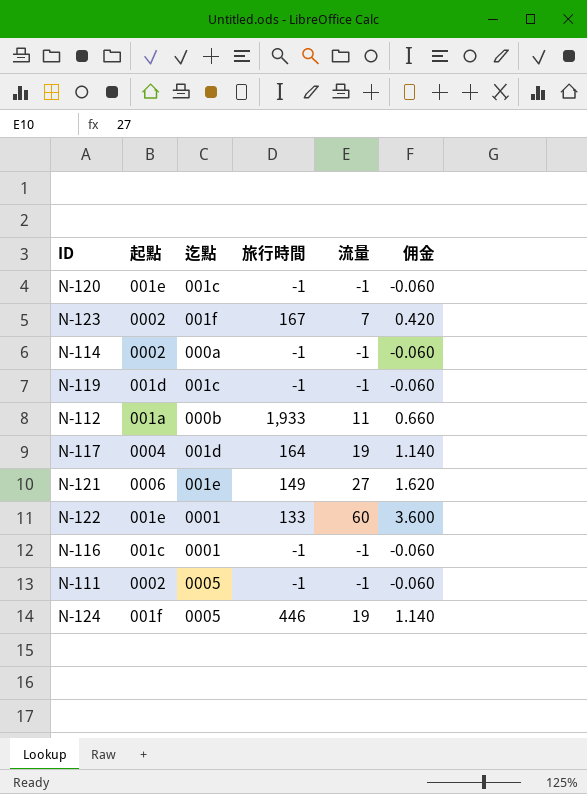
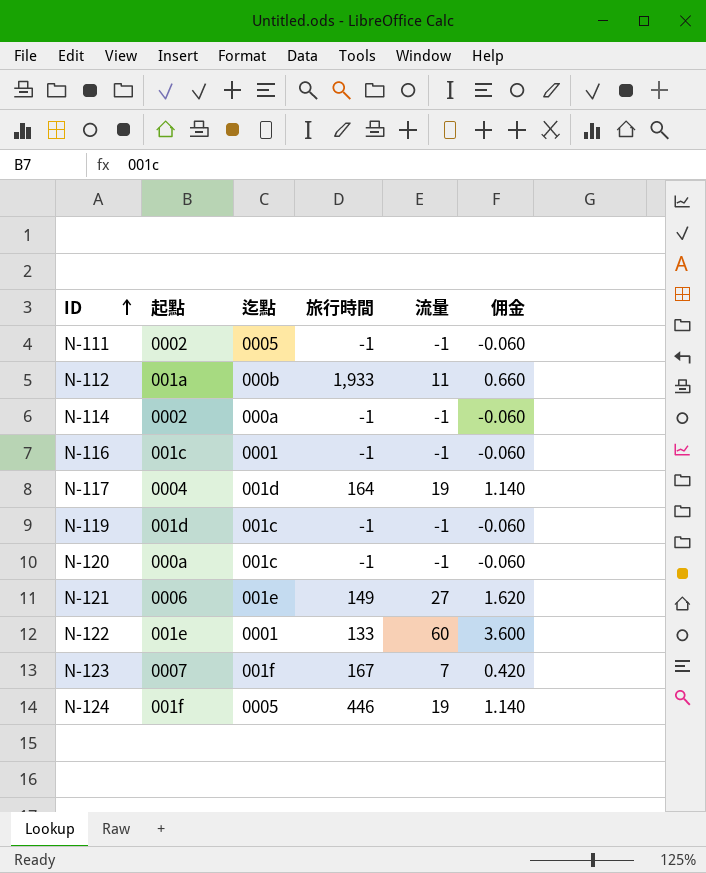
row order: none -> ID ascending
N-120 | 起點: 001e -> 000a
N-123 | 起點: 0002 -> 0007

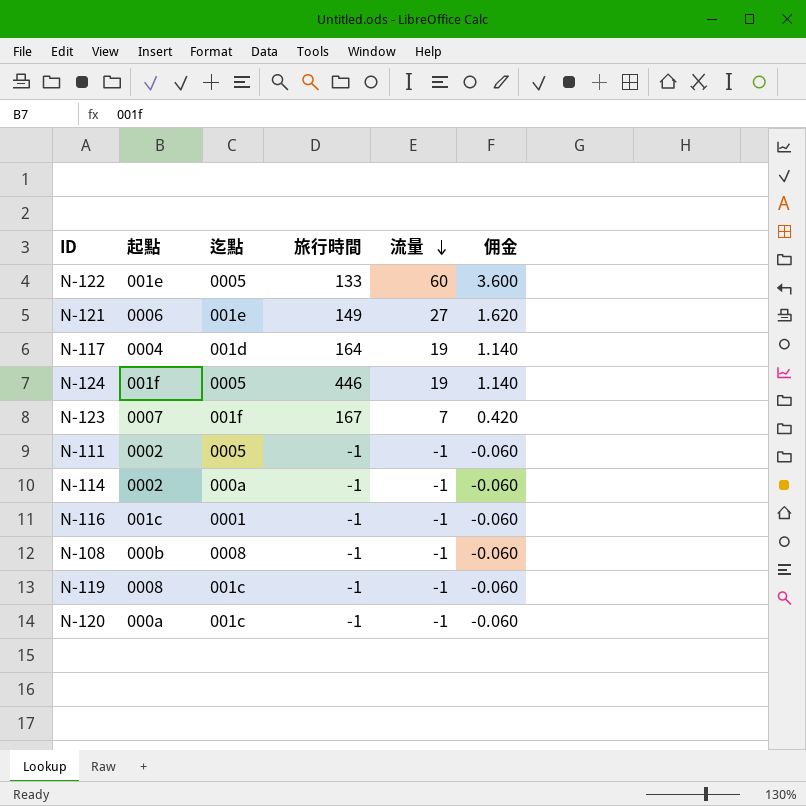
row order: ID ascending -> 流量 descending
row N-112: 001a | 000b | 1,933 | 11 | 0.660 -> none
N-122 | 迄點: 0001 -> 0005
row N-108: none -> 000b | 0008 | -1 | -1 | -0.060
N-119 | 起點: 001d -> 0008

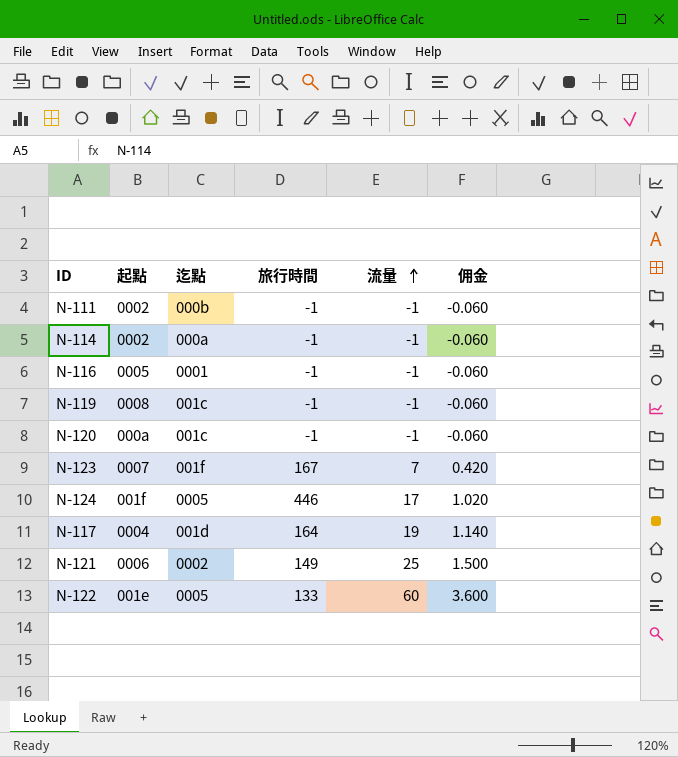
row order: 流量 descending -> 流量 ascending
row N-108: 000b | 0008 | -1 | -1 | -0.060 -> none
N-111 | 迄點: 0005 -> 000b
N-116 | 起點: 001c -> 0005
N-124 | 流量: 19 -> 17
N-124 | 佣金: 1.140 -> 1.020
N-121 | 迄點: 001e -> 0002
N-121 | 流量: 27 -> 25
N-121 | 佣金: 1.620 -> 1.500

